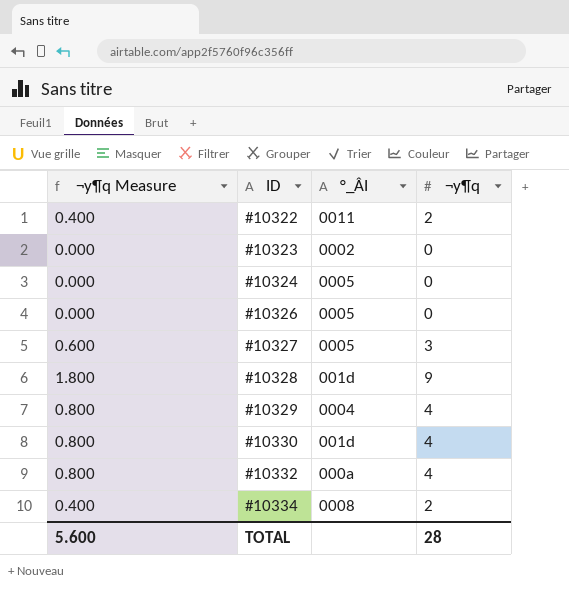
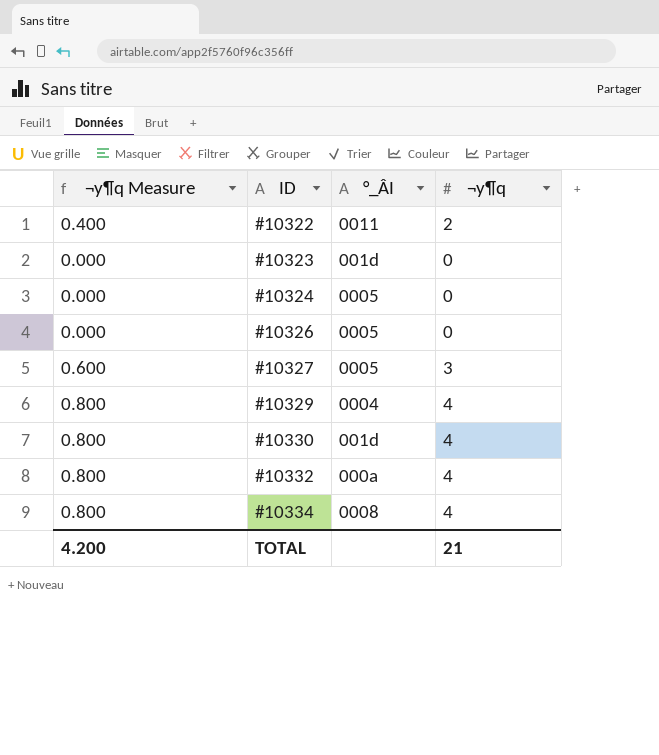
row #10328: 1.800 | 001d | 9 -> none
#10323 | °_ÂI: 0002 -> 001d
#10334 | ¬y¶q Measure: 0.400 -> 0.800
#10334 | ¬y¶q: 2 -> 4
TOTAL | ¬y¶q Measure: 5.600 -> 4.200
TOTAL | ¬y¶q: 28 -> 21

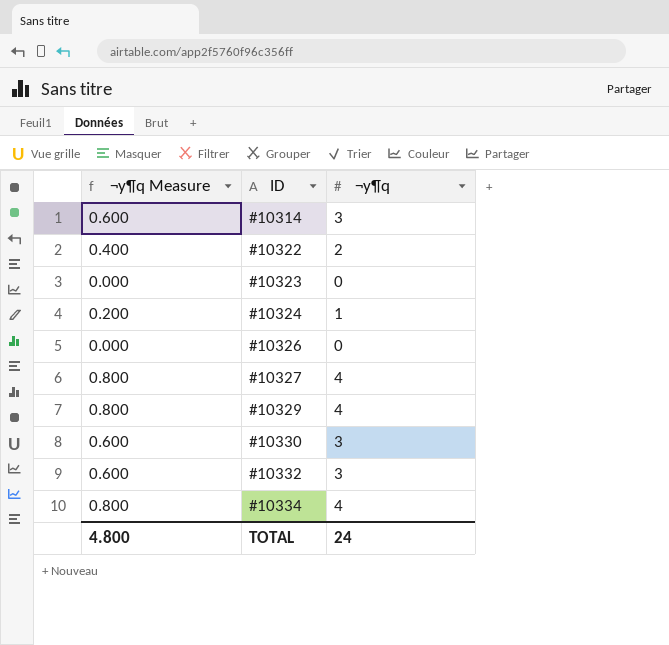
column °_ÂI | position: 3 -> none
row #10314: none -> 0.600 | 3
#10324 | ¬y¶q Measure: 0.000 -> 0.200
#10324 | ¬y¶q: 0 -> 1
#10327 | ¬y¶q Measure: 0.600 -> 0.800
#10327 | ¬y¶q: 3 -> 4
#10330 | ¬y¶q Measure: 0.800 -> 0.600
#10330 | ¬y¶q: 4 -> 3
#10332 | ¬y¶q Measure: 0.800 -> 0.600
#10332 | ¬y¶q: 4 -> 3
TOTAL | ¬y¶q Measure: 4.200 -> 4.800
TOTAL | ¬y¶q: 21 -> 24

